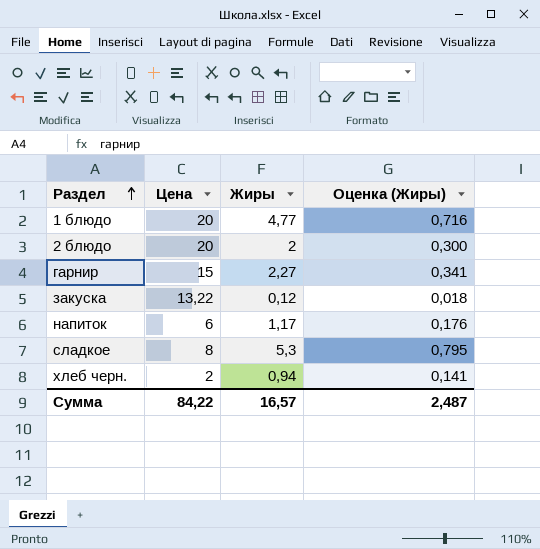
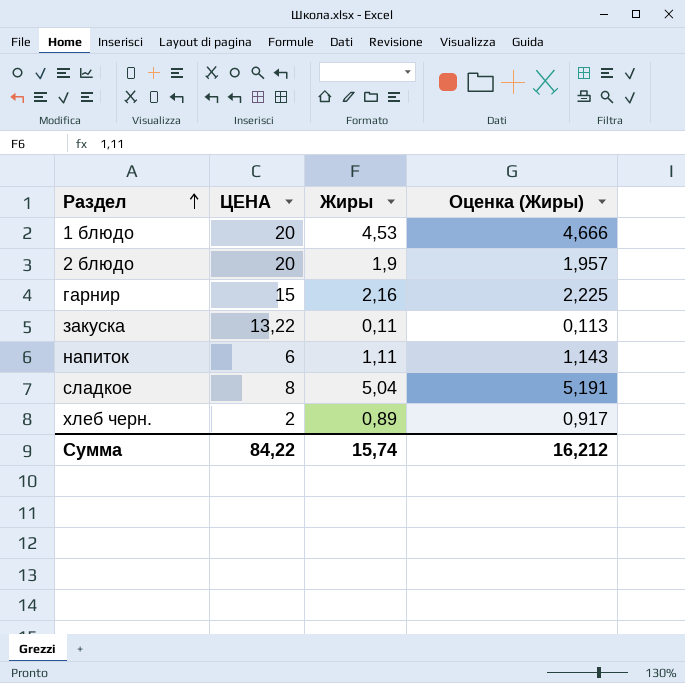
column name: Цена -> ЦЕНА
column Оценка (Жиры) | formula: [Жиры] * 0,15 -> [Жиры] * 1,03
1 блюдо | Жиры: 4,77 -> 4,53
2 блюдо | Жиры: 2 -> 1,9
гарнир | Жиры: 2,27 -> 2,16
закуска | Жиры: 0,12 -> 0,11
напиток | Жиры: 1,17 -> 1,11
сладкое | Жиры: 5,3 -> 5,04
хлеб черн. | Жиры: 0,94 -> 0,89
Сумма | Жиры: 16,57 -> 15,74
Сумма | Оценка (Жиры): 2,487 -> 16,212

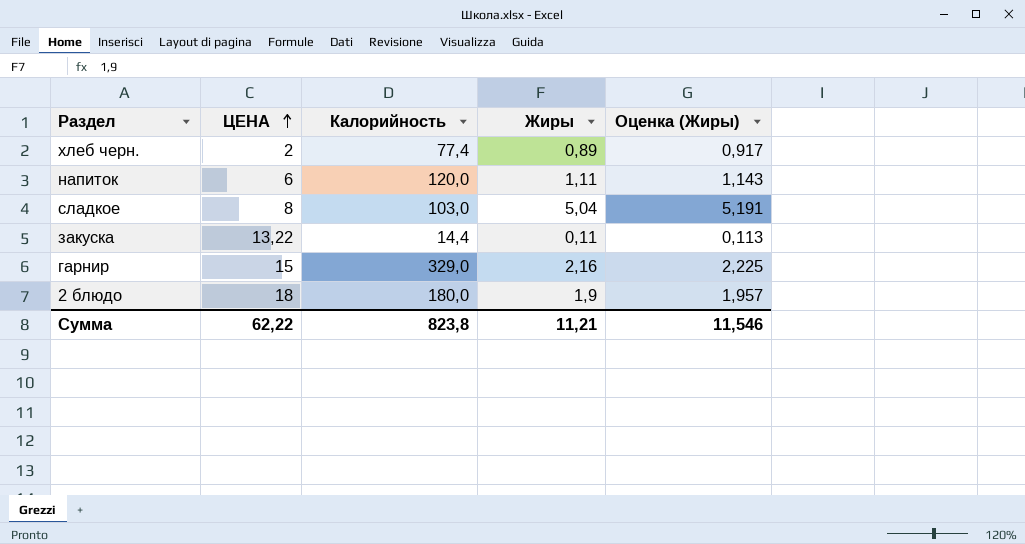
row order: Раздел ascending -> ЦЕНА ascending
column Калорийность | position: none -> 3
row 1 блюдо: 20 | 4,53 | 4,666 -> none
2 блюдо | ЦЕНА: 20 -> 18
Сумма | ЦЕНА: 84,22 -> 62,22
Сумма | Жиры: 15,74 -> 11,21
Сумма | Оценка (Жиры): 16,212 -> 11,546

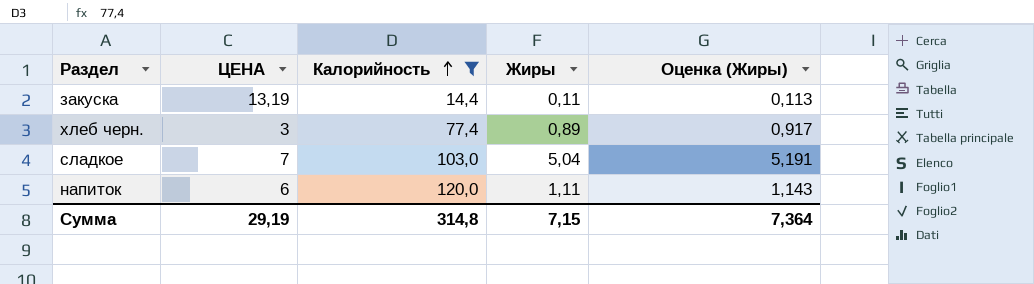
filter: none -> Калорийность <= 120,0
row order: ЦЕНА ascending -> Калорийность ascending
закуска | ЦЕНА: 13,22 -> 13,19
хлеб черн. | ЦЕНА: 2 -> 3
сладкое | ЦЕНА: 8 -> 7
Сумма | ЦЕНА: 62,22 -> 29,19
Сумма | Калорийность: 823,8 -> 314,8
Сумма | Жиры: 11,21 -> 7,15
Сумма | Оценка (Жиры): 11,546 -> 7,364

